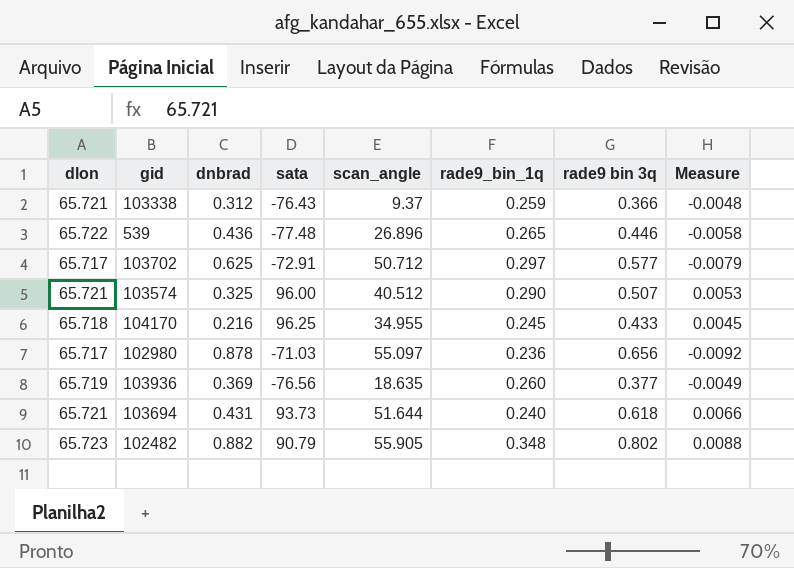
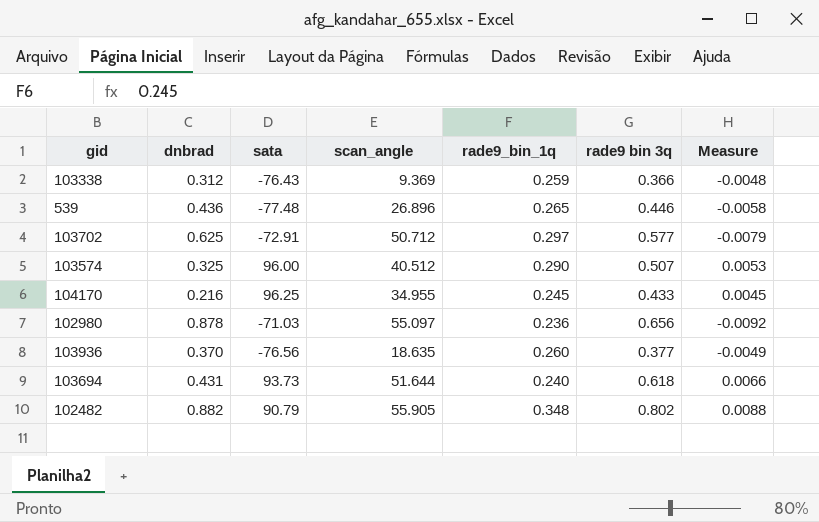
column dlon | position: 1 -> none
103338 | scan_angle: 9.37 -> 9.369
103936 | dnbrad: 0.369 -> 0.370

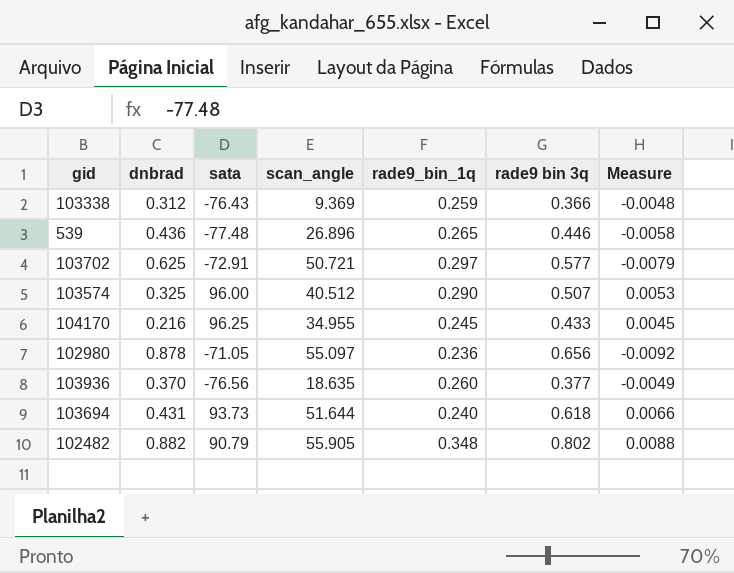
103702 | scan_angle: 50.712 -> 50.721
102980 | sata: -71.03 -> -71.05

